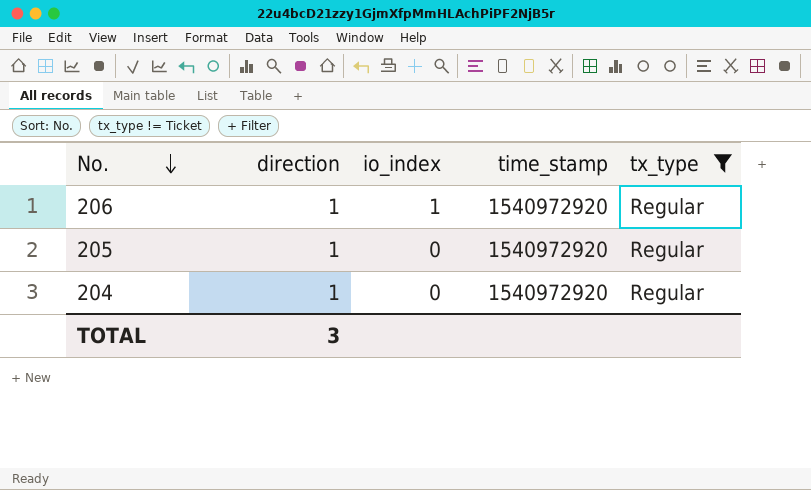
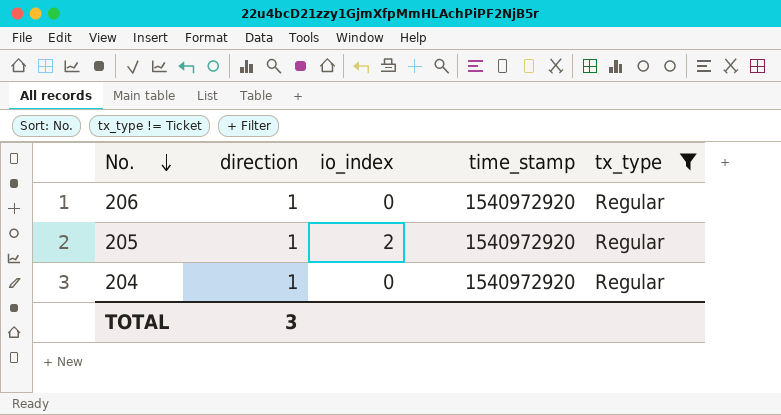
206 | io_index: 1 -> 0
205 | io_index: 0 -> 2

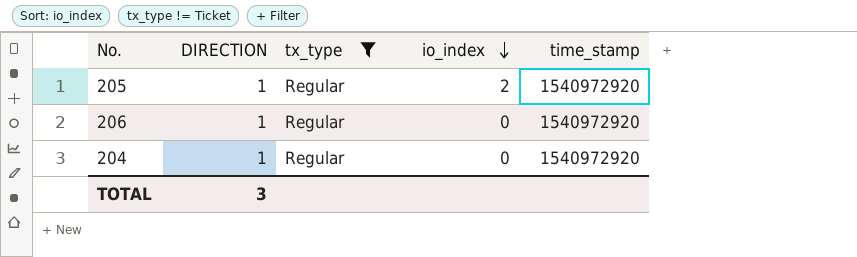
row order: No. descending -> io_index descending
column name: direction -> DIRECTION
column tx_type | position: 5 -> 3

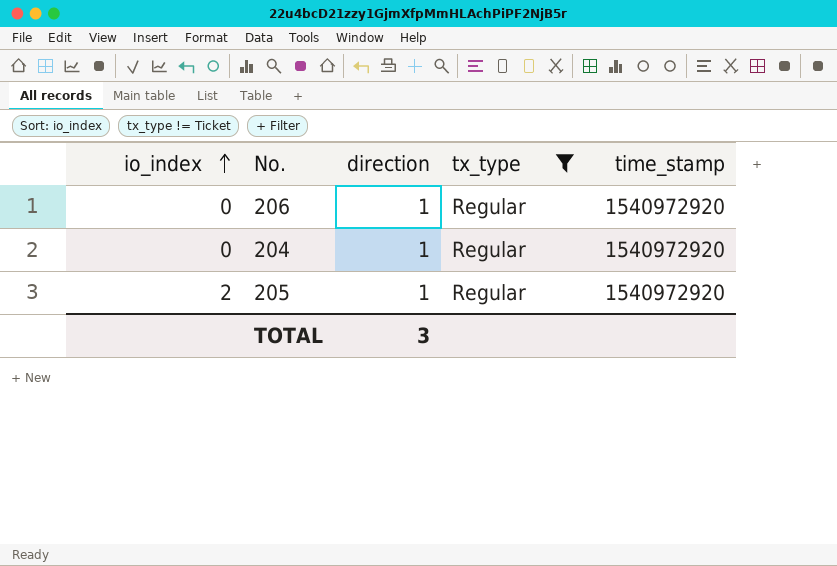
row order: io_index descending -> io_index ascending
column io_index | position: 4 -> 1
column name: DIRECTION -> direction

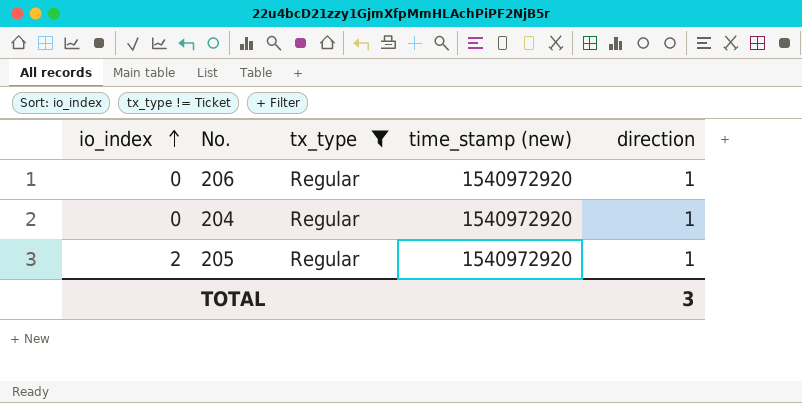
column name: time_stamp -> time_stamp (new)
column direction | position: 3 -> 5

